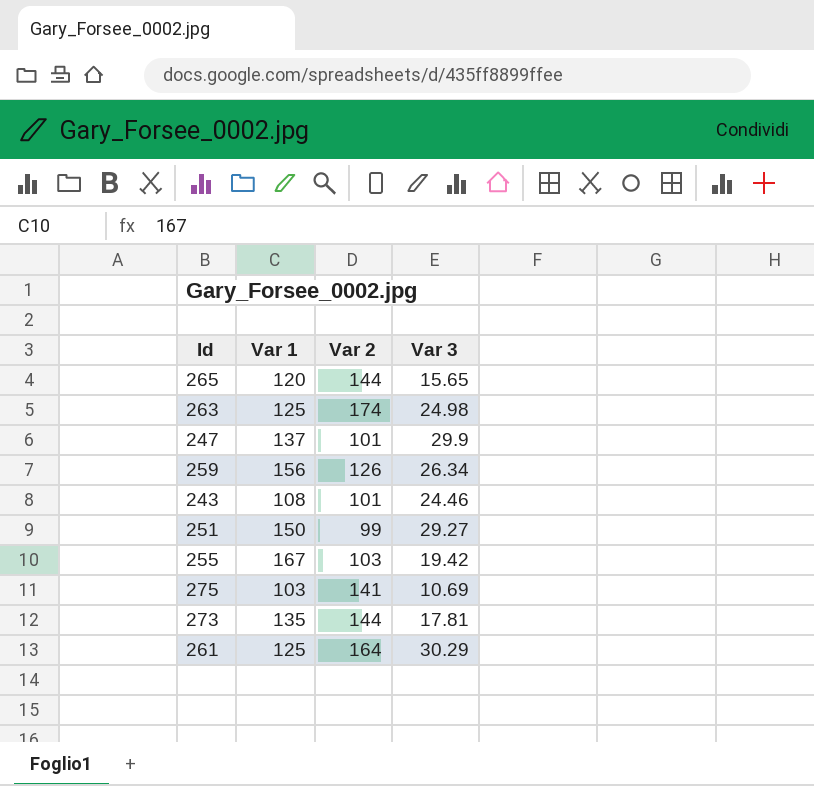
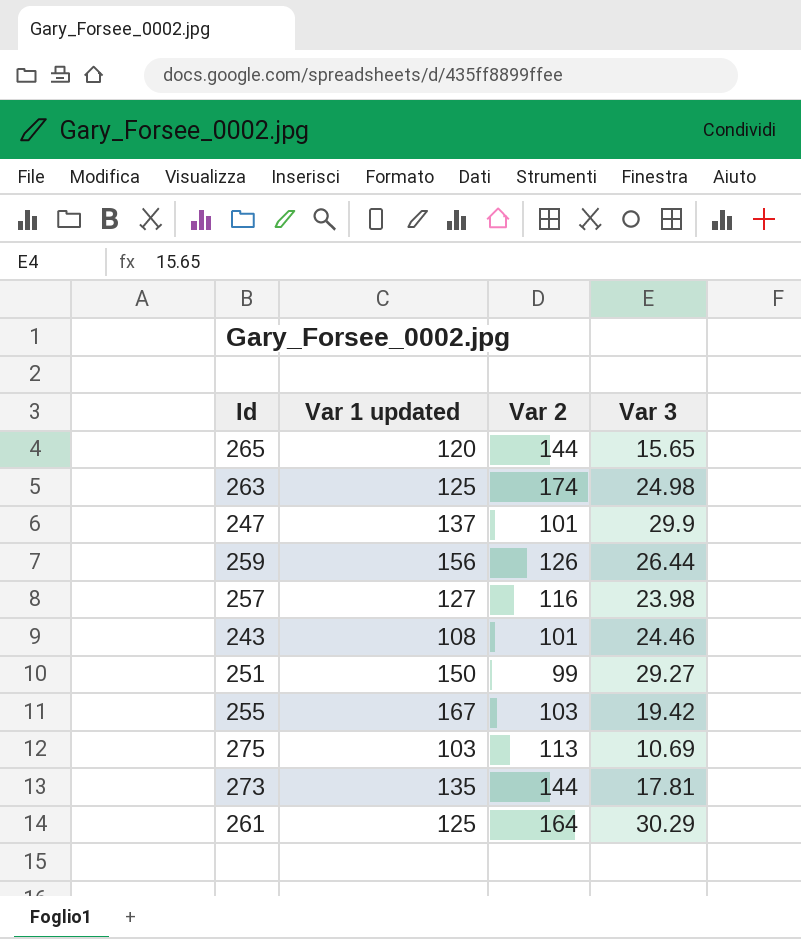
column name: Var 1 -> Var 1 updated
259 | Var 3: 26.34 -> 26.44
row 257: none -> 127 | 116 | 23.98
275 | Var 2: 141 -> 113

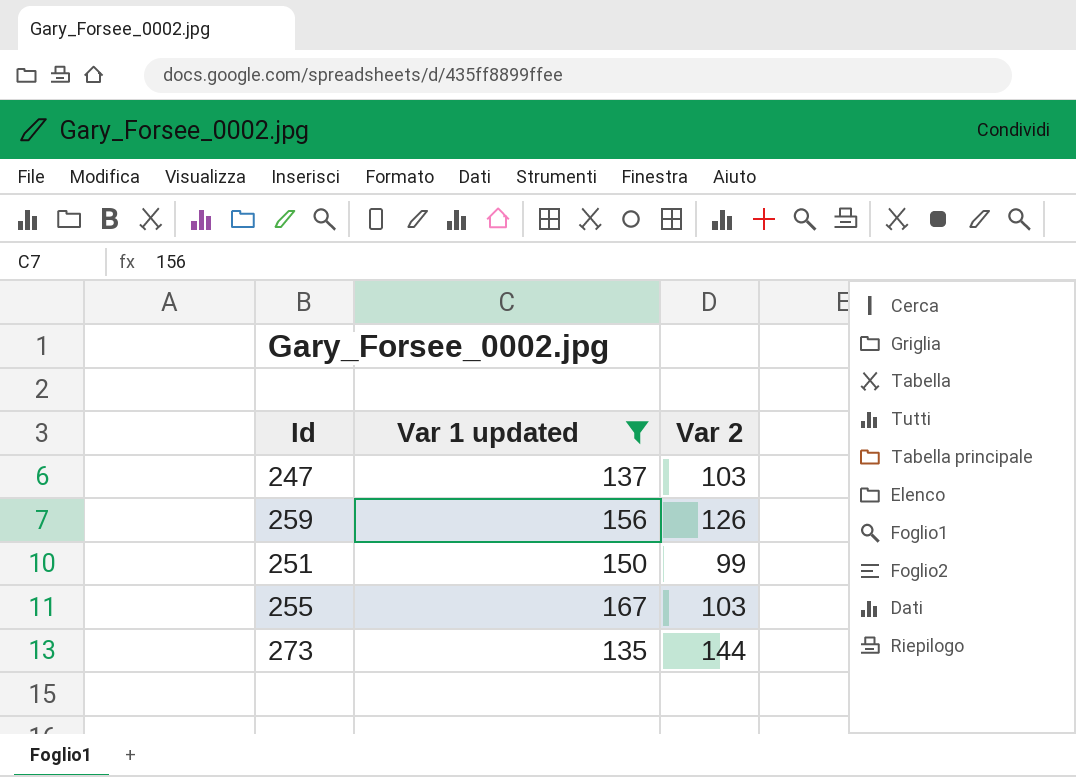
filter: none -> Var 1 updated >= 135
column Var 3 | position: 4 -> none
247 | Var 2: 101 -> 103

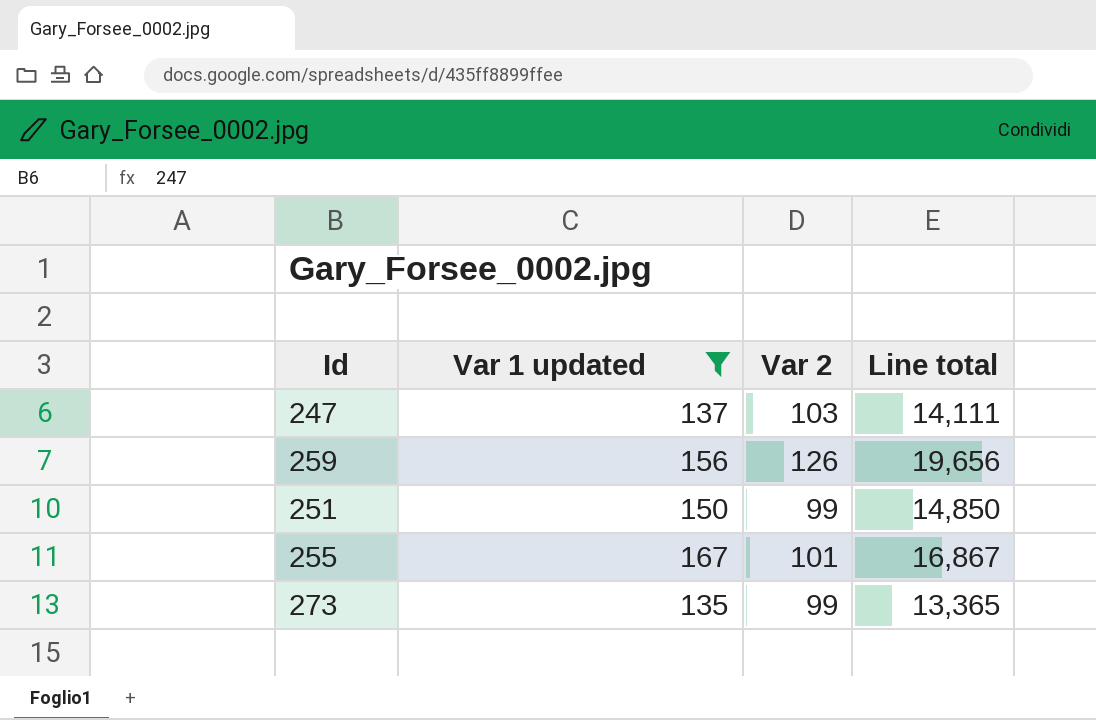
column Line total | formula: none -> [Var 1 updated] * [Var 2]
255 | Var 2: 103 -> 101
273 | Var 2: 144 -> 99

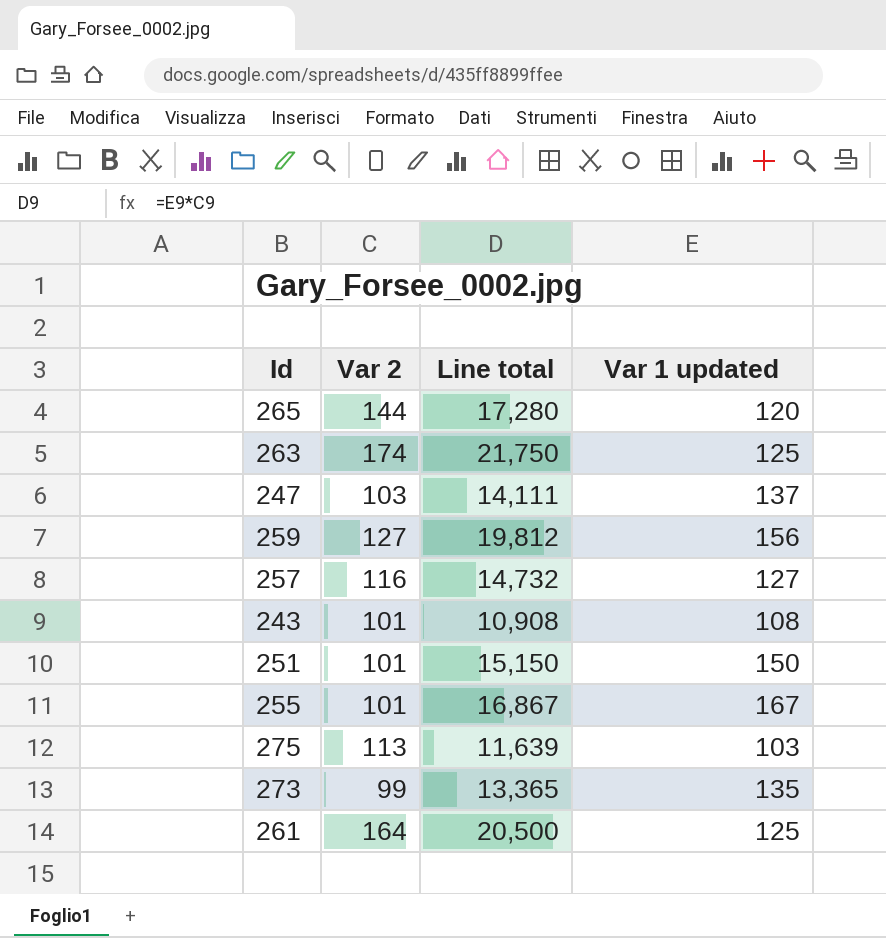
filter: Var 1 updated >= 135 -> none
column Var 1 updated | position: 2 -> 4
259 | Var 2: 126 -> 127
259 | Line total: 19,656 -> 19,812
251 | Var 2: 99 -> 101
251 | Line total: 14,850 -> 15,150

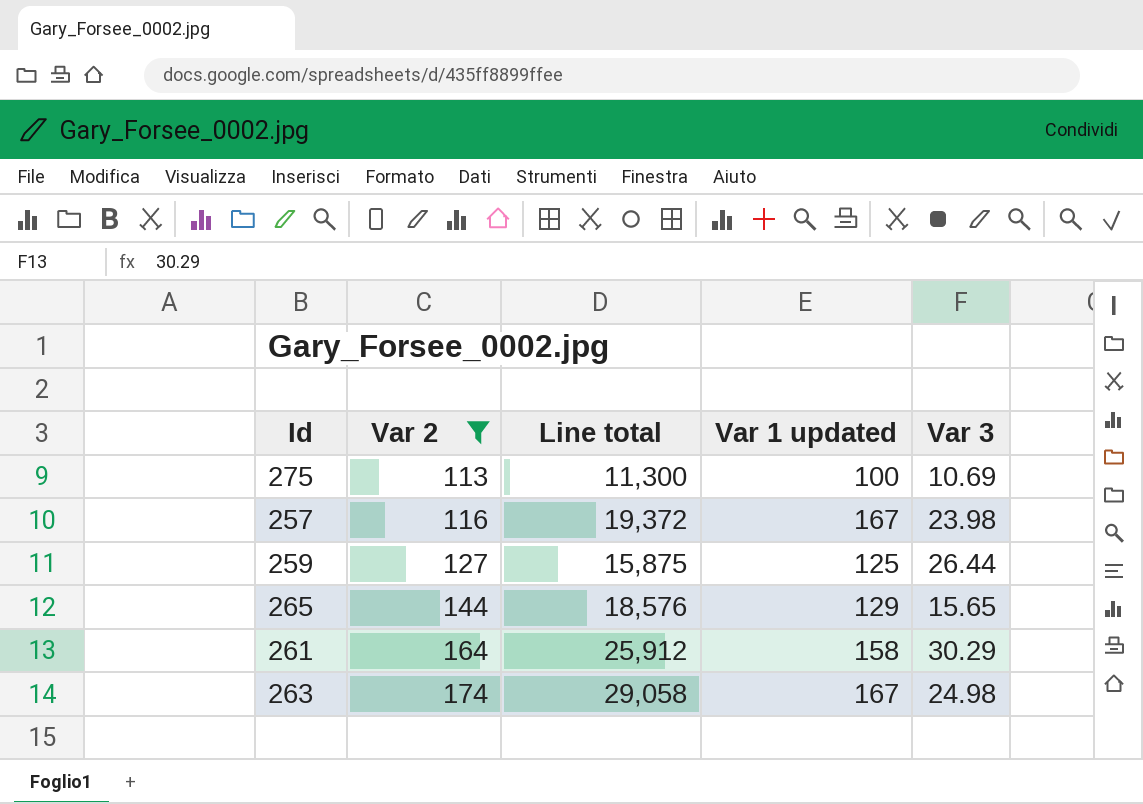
filter: none -> Var 2 >= 113
row order: none -> Var 2 ascending
column Var 3 | position: none -> 5
275 | Line total: 11,639 -> 11,300
275 | Var 1 updated: 103 -> 100
257 | Line total: 14,732 -> 19,372
257 | Var 1 updated: 127 -> 167
259 | Line total: 19,812 -> 15,875
259 | Var 1 updated: 156 -> 125
265 | Line total: 17,280 -> 18,576
265 | Var 1 updated: 120 -> 129
261 | Line total: 20,500 -> 25,912
261 | Var 1 updated: 125 -> 158
263 | Line total: 21,750 -> 29,058
263 | Var 1 updated: 125 -> 167

